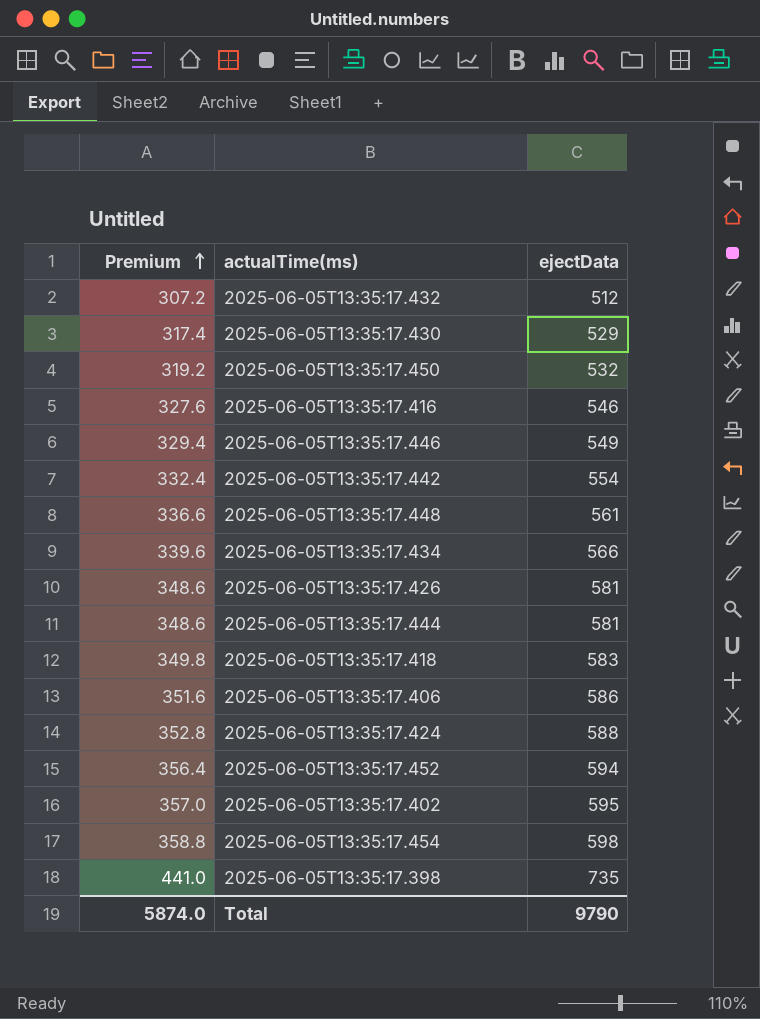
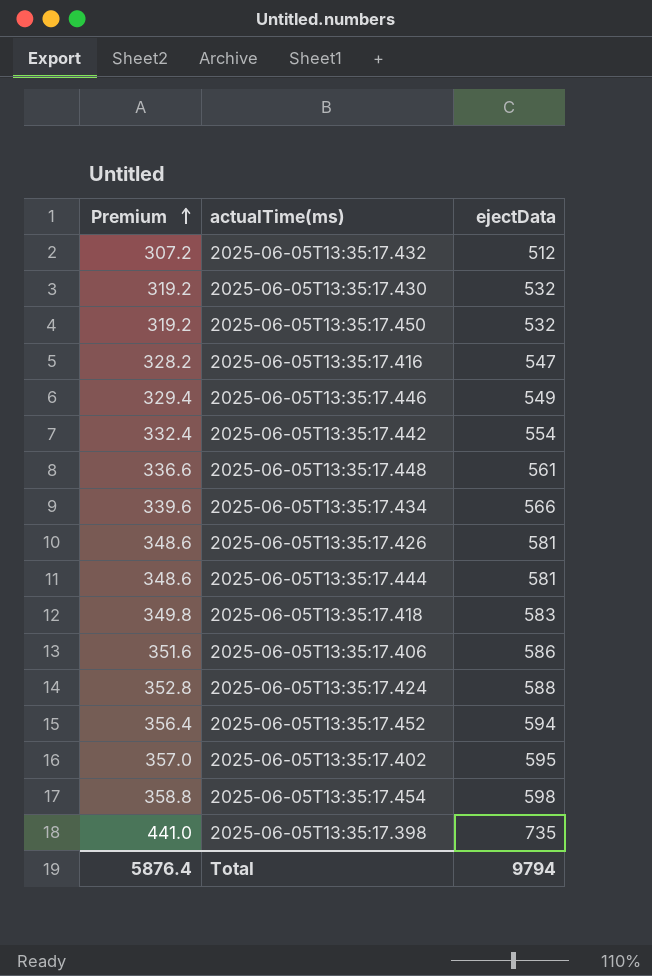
2025-06-05T13:35:17.430 | Premium: 317.4 -> 319.2
2025-06-05T13:35:17.430 | ejectData: 529 -> 532
2025-06-05T13:35:17.416 | Premium: 327.6 -> 328.2
2025-06-05T13:35:17.416 | ejectData: 546 -> 547
Total | Premium: 5874.0 -> 5876.4
Total | ejectData: 9790 -> 9794

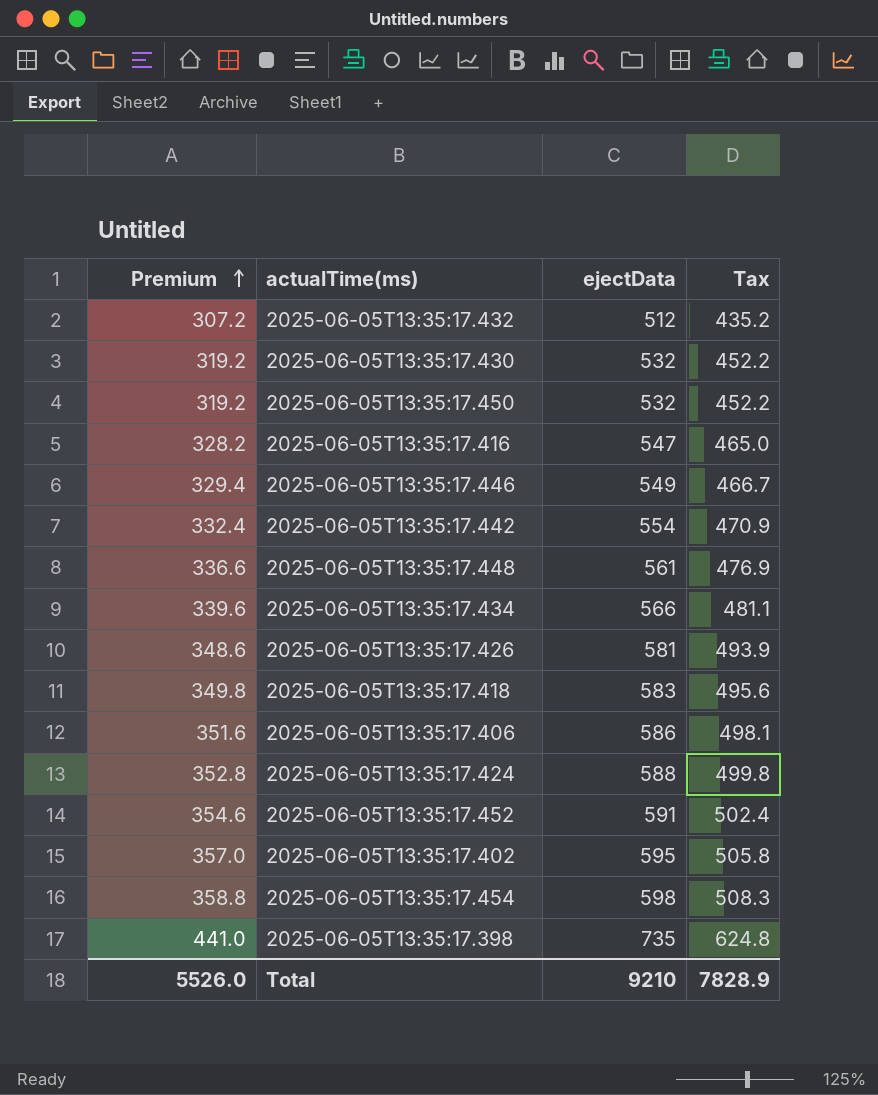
column Tax | formula: none -> [ejectData] * 0.85
row 2025-06-05T13:35:17.444: 348.6 | 581 -> none
2025-06-05T13:35:17.452 | Premium: 356.4 -> 354.6
2025-06-05T13:35:17.452 | ejectData: 594 -> 591
Total | Premium: 5876.4 -> 5526.0
Total | ejectData: 9794 -> 9210

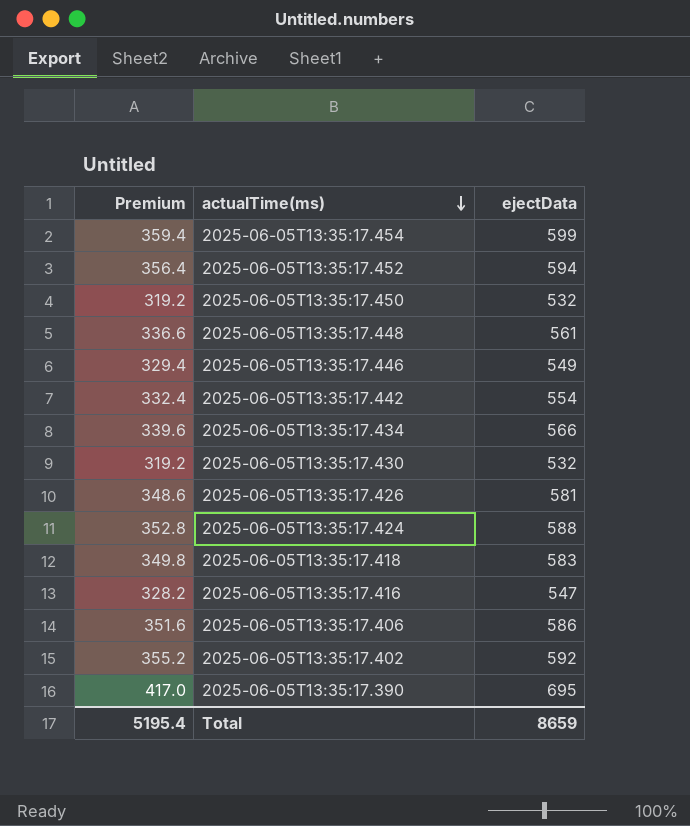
row order: Premium ascending -> actualTime(ms) descending
column Tax | formula: [ejectData] * 0.85 -> none
row 2025-06-05T13:35:17.432: 307.2 | 512 | 435.2 -> none
row 2025-06-05T13:35:17.398: 441.0 | 735 | 624.8 -> none
2025-06-05T13:35:17.454 | Premium: 358.8 -> 359.4
2025-06-05T13:35:17.454 | ejectData: 598 -> 599
2025-06-05T13:35:17.452 | Premium: 354.6 -> 356.4
2025-06-05T13:35:17.452 | ejectData: 591 -> 594
2025-06-05T13:35:17.402 | Premium: 357.0 -> 355.2
2025-06-05T13:35:17.402 | ejectData: 595 -> 592
row 2025-06-05T13:35:17.390: none -> 417.0 | 695
Total | Premium: 5526.0 -> 5195.4
Total | ejectData: 9210 -> 8659

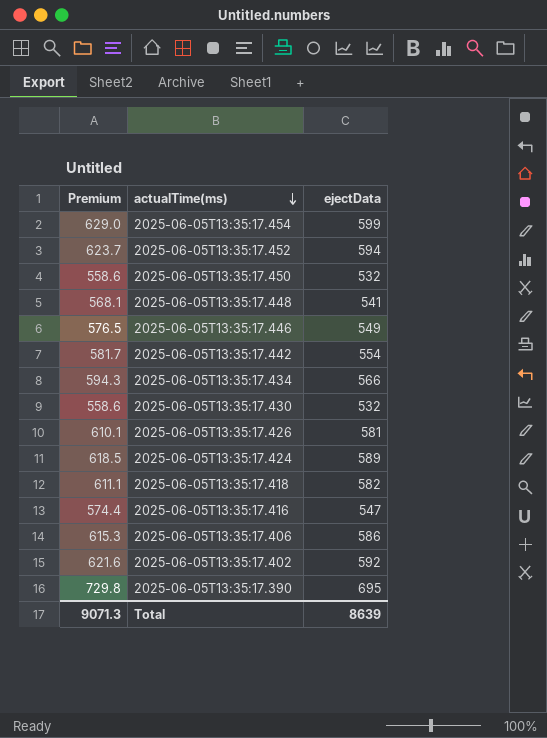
column Premium | formula: [ejectData] * 0.6 -> [ejectData] * 1.05
2025-06-05T13:35:17.448 | ejectData: 561 -> 541
2025-06-05T13:35:17.424 | ejectData: 588 -> 589
2025-06-05T13:35:17.418 | ejectData: 583 -> 582
Total | Premium: 5195.4 -> 9071.3
Total | ejectData: 8659 -> 8639

